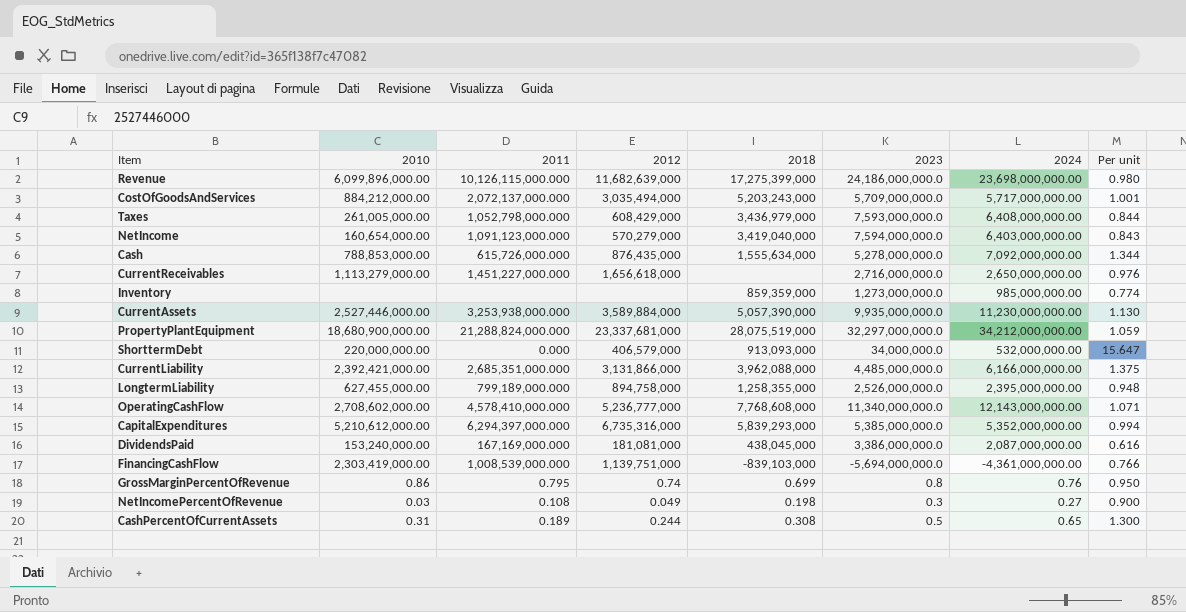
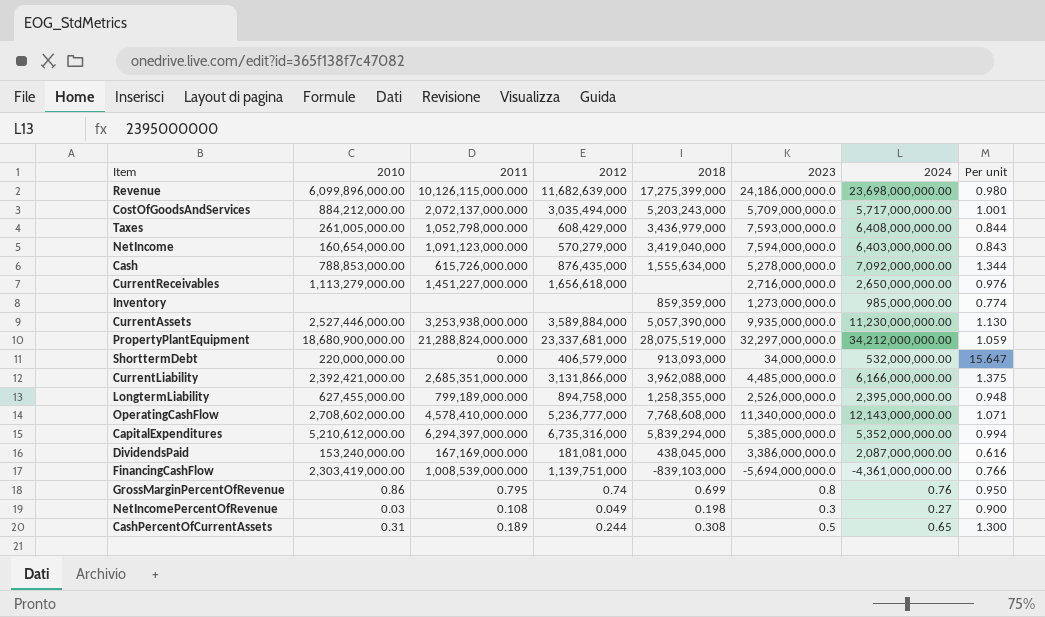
CapitalExpenditures | 2018: 5,839,293,000 -> 5,839,294,000

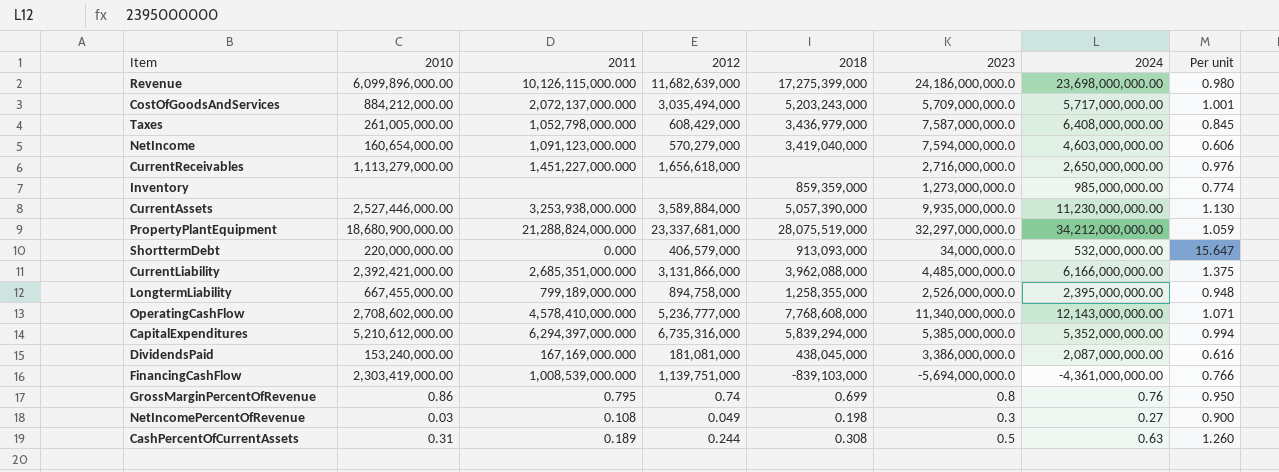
row Cash: 788,853,000.00 | 615,726,000.000 | 876,435,000 | 1,555,634,000 | 5,278,000,000.0 | 7,092,000,000.00 | 1.344 -> none
Taxes | 2023: 7,593,000,000.0 -> 7,587,000,000.0
Taxes | Per unit: 0.844 -> 0.845
NetIncome | 2024: 6,403,000,000.00 -> 4,603,000,000.00
NetIncome | Per unit: 0.843 -> 0.606
LongtermLiability | 2010: 627,455,000.00 -> 667,455,000.00
CashPercentOfCurrentAssets | 2024: 0.65 -> 0.63
CashPercentOfCurrentAssets | Per unit: 1.300 -> 1.260

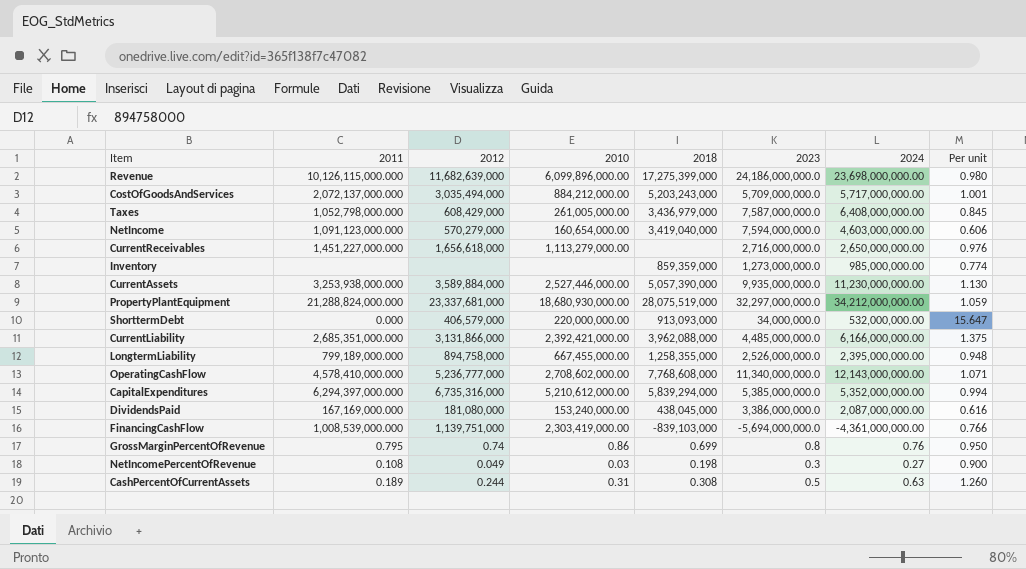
column 2010 | position: 2 -> 4
PropertyPlantEquipment | 2010: 18,680,900,000.00 -> 18,680,930,000.00
DividendsPaid | 2012: 181,081,000 -> 181,080,000

